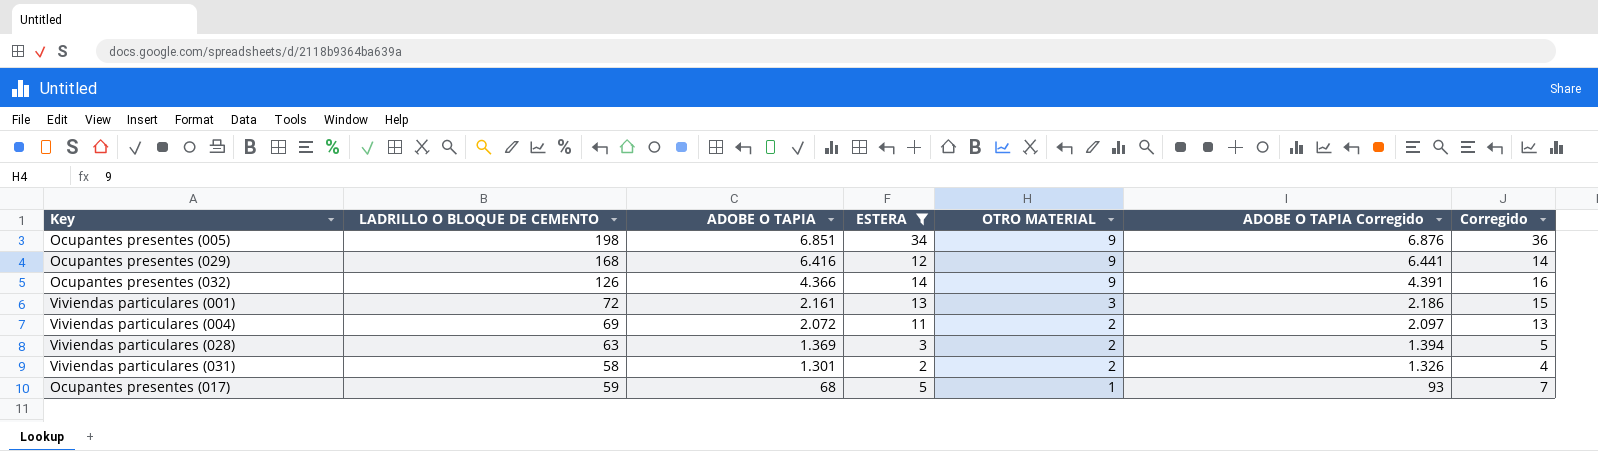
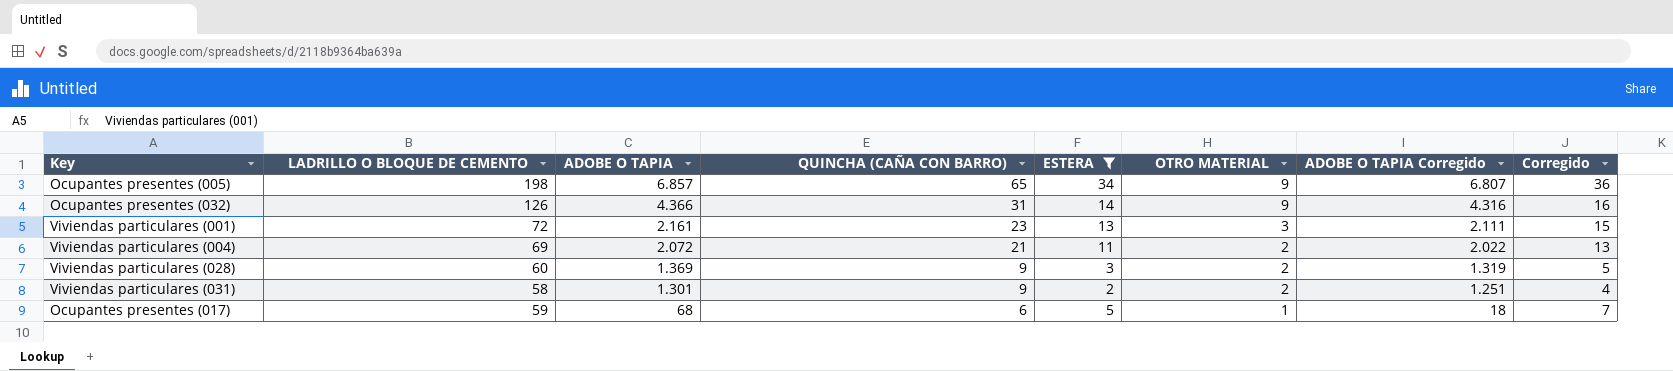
column QUINCHA (CAÑA CON BARRO) | position: none -> 4
column ADOBE O TAPIA Corregido | formula: [ADOBE O TAPIA] + 25 -> [ADOBE O TAPIA] - 50
row Ocupantes presentes (029): 168 | 6.416 | 12 | 9 | 6.441 | 14 -> none
Ocupantes presentes (005) | ADOBE O TAPIA: 6.851 -> 6.857
Viviendas particulares (028) | LADRILLO O BLOQUE DE CEMENTO: 63 -> 60

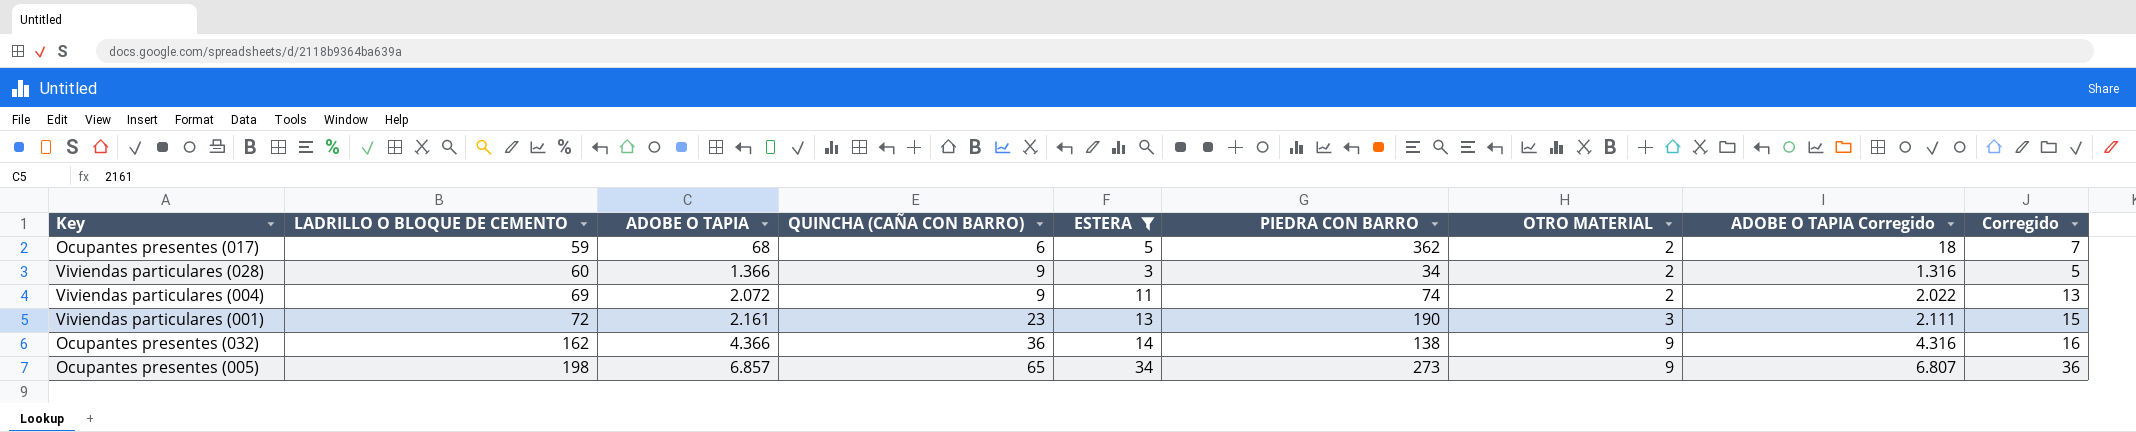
row order: ADOBE O TAPIA descending -> LADRILLO O BLOQUE DE CEMENTO ascending
column PIEDRA CON BARRO | position: none -> 6
row Viviendas particulares (031): 58 | 1.301 | 9 | 2 | 2 | 1.251 | 4 -> none
Ocupantes presentes (017) | OTRO MATERIAL: 1 -> 2
Viviendas particulares (028) | ADOBE O TAPIA: 1.369 -> 1.366
Viviendas particulares (028) | ADOBE O TAPIA Corregido: 1.319 -> 1.316
Viviendas particulares (004) | QUINCHA (CAÑA CON BARRO): 21 -> 9
Ocupantes presentes (032) | LADRILLO O BLOQUE DE CEMENTO: 126 -> 162
Ocupantes presentes (032) | QUINCHA (CAÑA CON BARRO): 31 -> 36

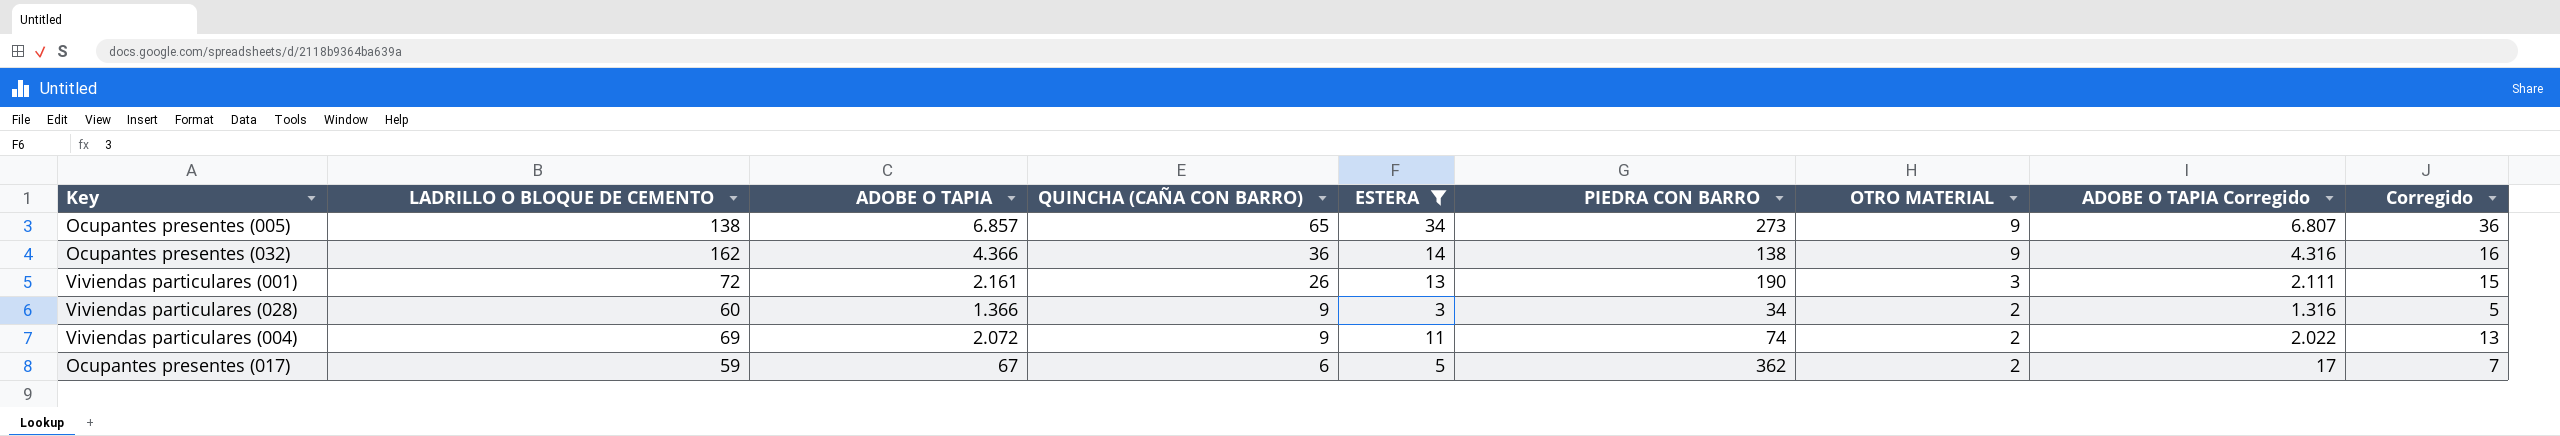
row order: LADRILLO O BLOQUE DE CEMENTO ascending -> QUINCHA (CAÑA CON BARRO) descending
Ocupantes presentes (005) | LADRILLO O BLOQUE DE CEMENTO: 198 -> 138
Viviendas particulares (001) | QUINCHA (CAÑA CON BARRO): 23 -> 26
Ocupantes presentes (017) | ADOBE O TAPIA: 68 -> 67
Ocupantes presentes (017) | ADOBE O TAPIA Corregido: 18 -> 17

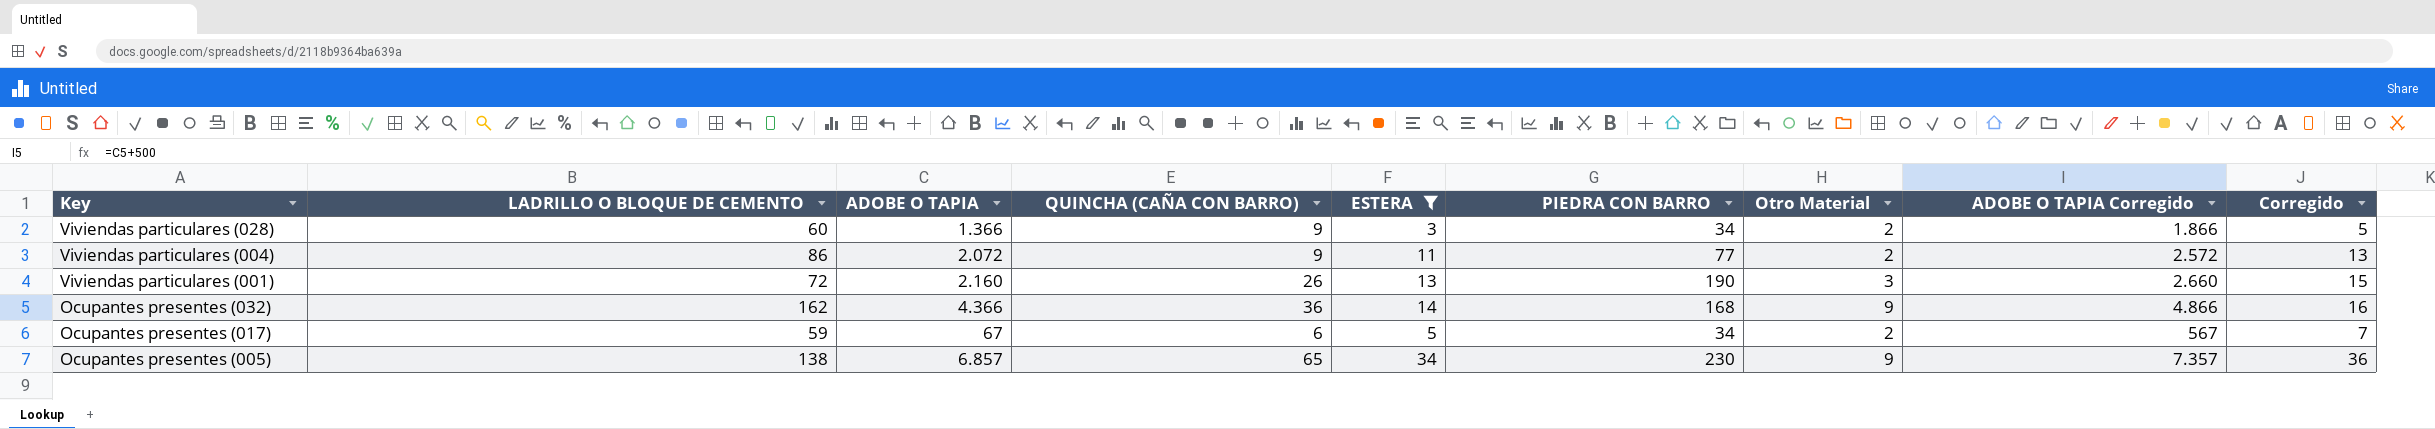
row order: QUINCHA (CAÑA CON BARRO) descending -> Key descending
column name: OTRO MATERIAL -> Otro Material
column ADOBE O TAPIA Corregido | formula: [ADOBE O TAPIA] - 50 -> [ADOBE O TAPIA] + 500
Viviendas particulares (004) | LADRILLO O BLOQUE DE CEMENTO: 69 -> 86
Viviendas particulares (004) | PIEDRA CON BARRO: 74 -> 77
Viviendas particulares (001) | ADOBE O TAPIA: 2.161 -> 2.160
Ocupantes presentes (032) | PIEDRA CON BARRO: 138 -> 168
Ocupantes presentes (017) | PIEDRA CON BARRO: 362 -> 34
Ocupantes presentes (005) | PIEDRA CON BARRO: 273 -> 230

